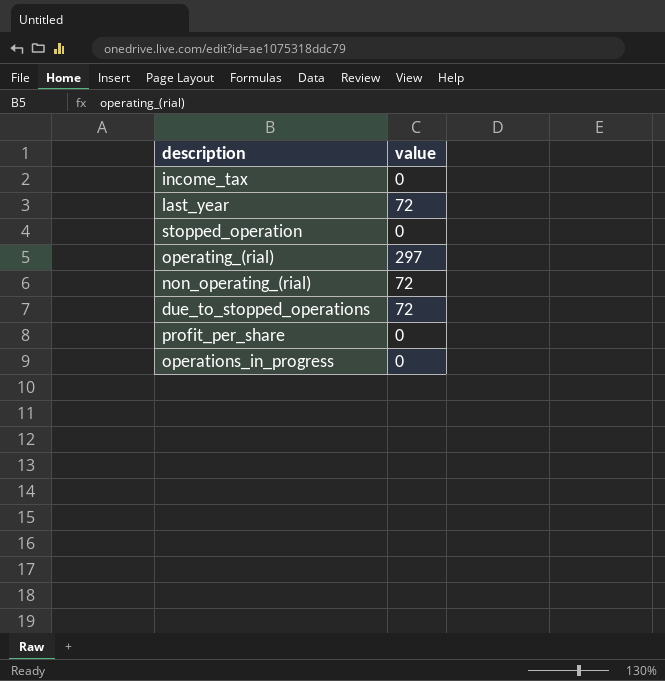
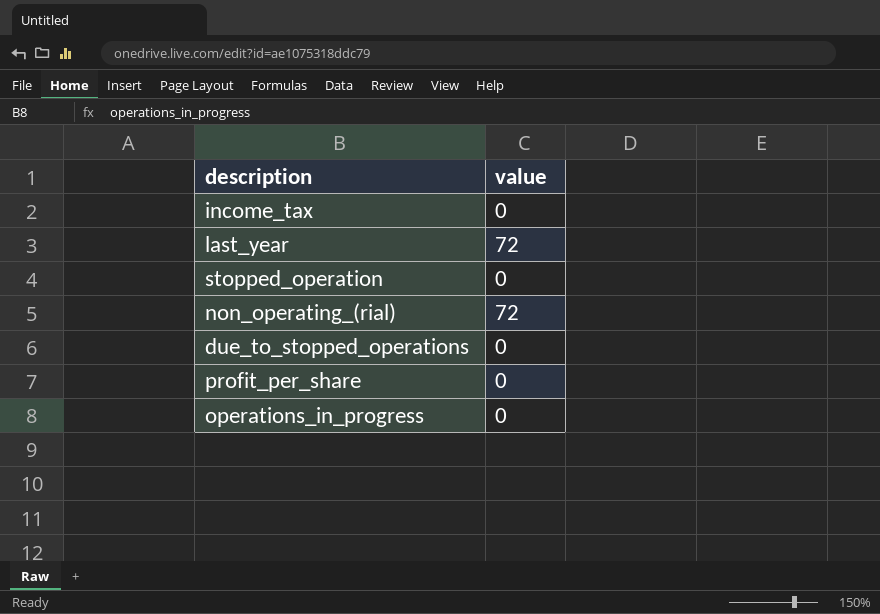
row operating_(rial): 297 -> none
due_to_stopped_operations | value: 72 -> 0

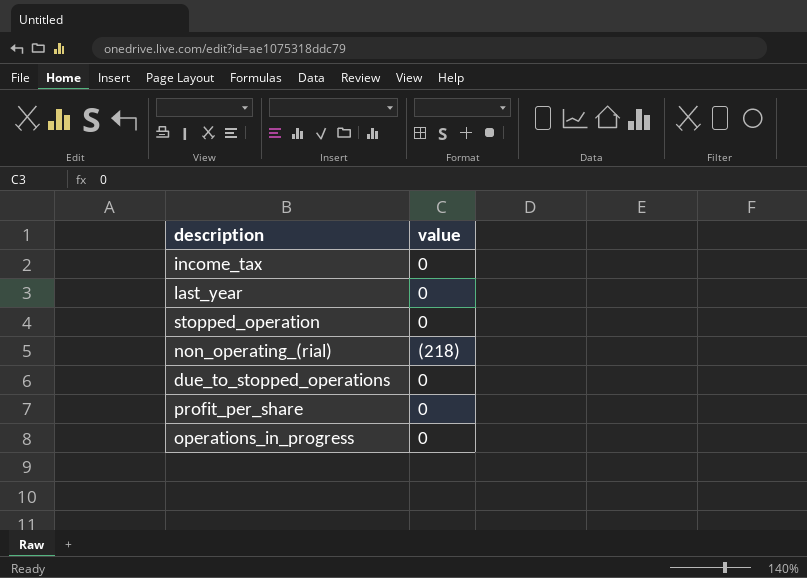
last_year | value: 72 -> 0
non_operating_(rial) | value: 72 -> (218)

